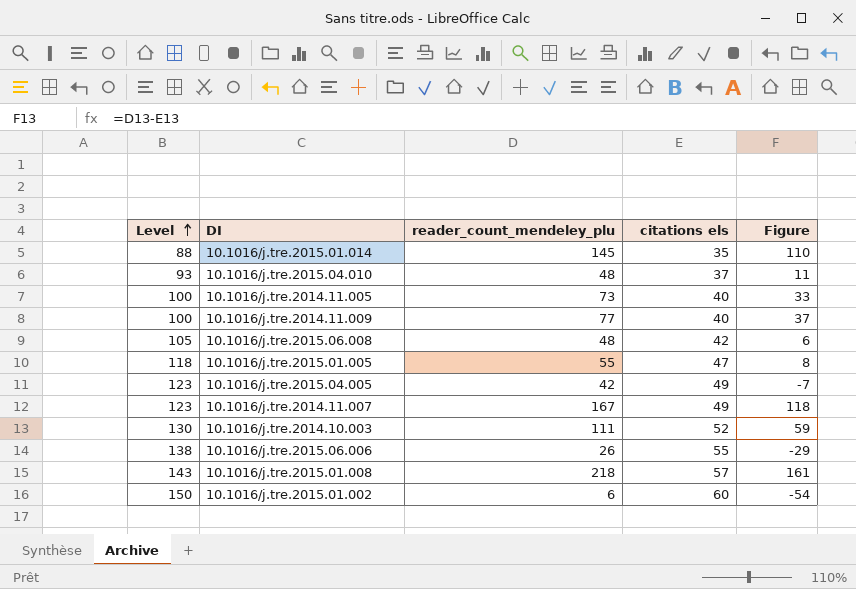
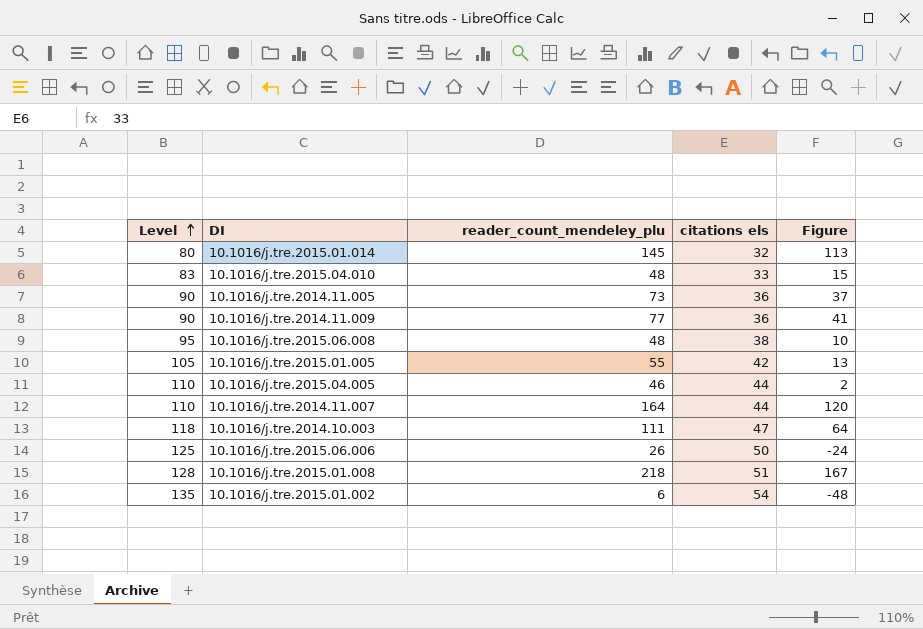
10.1016/j.tre.2015.01.014 | Level: 88 -> 80
10.1016/j.tre.2015.01.014 | citations els: 35 -> 32
10.1016/j.tre.2015.01.014 | Figure: 110 -> 113
10.1016/j.tre.2015.04.010 | Level: 93 -> 83
10.1016/j.tre.2015.04.010 | citations els: 37 -> 33
10.1016/j.tre.2015.04.010 | Figure: 11 -> 15
10.1016/j.tre.2014.11.005 | Level: 100 -> 90
10.1016/j.tre.2014.11.005 | citations els: 40 -> 36
10.1016/j.tre.2014.11.005 | Figure: 33 -> 37
10.1016/j.tre.2014.11.009 | Level: 100 -> 90
10.1016/j.tre.2014.11.009 | citations els: 40 -> 36
10.1016/j.tre.2014.11.009 | Figure: 37 -> 41
10.1016/j.tre.2015.06.008 | Level: 105 -> 95
10.1016/j.tre.2015.06.008 | citations els: 42 -> 38
10.1016/j.tre.2015.06.008 | Figure: 6 -> 10
10.1016/j.tre.2015.01.005 | Level: 118 -> 105
10.1016/j.tre.2015.01.005 | citations els: 47 -> 42
10.1016/j.tre.2015.01.005 | Figure: 8 -> 13
10.1016/j.tre.2015.04.005 | Level: 123 -> 110
10.1016/j.tre.2015.04.005 | reader_count_mendeley_plu: 42 -> 46
10.1016/j.tre.2015.04.005 | citations els: 49 -> 44
10.1016/j.tre.2015.04.005 | Figure: -7 -> 2
10.1016/j.tre.2014.11.007 | Level: 123 -> 110
10.1016/j.tre.2014.11.007 | reader_count_mendeley_plu: 167 -> 164
10.1016/j.tre.2014.11.007 | citations els: 49 -> 44
10.1016/j.tre.2014.11.007 | Figure: 118 -> 120
10.1016/j.tre.2014.10.003 | Level: 130 -> 118
10.1016/j.tre.2014.10.003 | citations els: 52 -> 47
10.1016/j.tre.2014.10.003 | Figure: 59 -> 64
10.1016/j.tre.2015.06.006 | Level: 138 -> 125
10.1016/j.tre.2015.06.006 | citations els: 55 -> 50
10.1016/j.tre.2015.06.006 | Figure: -29 -> -24
10.1016/j.tre.2015.01.008 | Level: 143 -> 128
10.1016/j.tre.2015.01.008 | citations els: 57 -> 51
10.1016/j.tre.2015.01.008 | Figure: 161 -> 167
10.1016/j.tre.2015.01.002 | Level: 150 -> 135
10.1016/j.tre.2015.01.002 | citations els: 60 -> 54
10.1016/j.tre.2015.01.002 | Figure: -54 -> -48

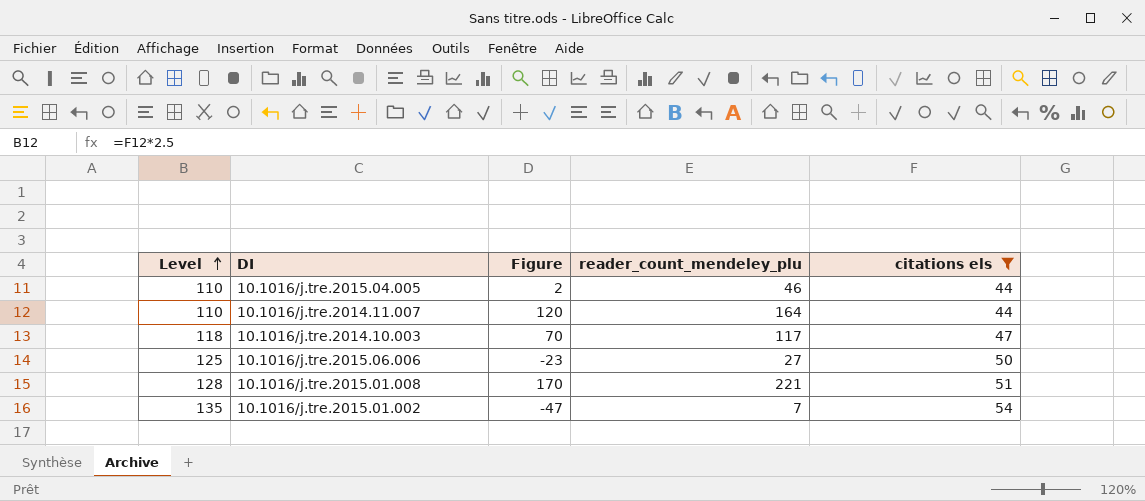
filter: none -> citations els >= 44
column Figure | position: 5 -> 3
10.1016/j.tre.2014.10.003 | Figure: 64 -> 70
10.1016/j.tre.2014.10.003 | reader_count_mendeley_plu: 111 -> 117
10.1016/j.tre.2015.06.006 | Figure: -24 -> -23
10.1016/j.tre.2015.06.006 | reader_count_mendeley_plu: 26 -> 27
10.1016/j.tre.2015.01.008 | Figure: 167 -> 170
10.1016/j.tre.2015.01.008 | reader_count_mendeley_plu: 218 -> 221
10.1016/j.tre.2015.01.002 | Figure: -48 -> -47
10.1016/j.tre.2015.01.002 | reader_count_mendeley_plu: 6 -> 7

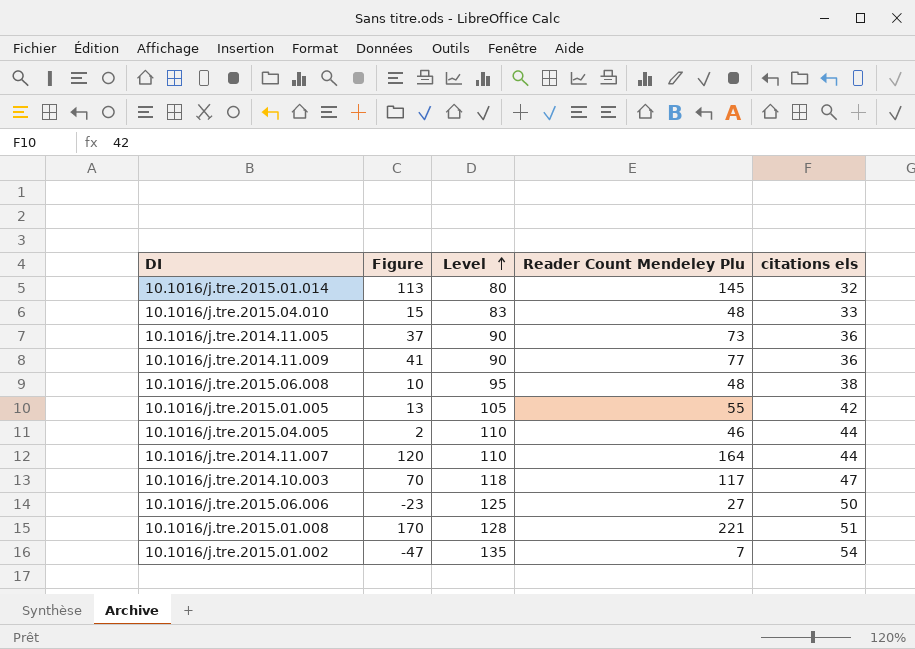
filter: citations els >= 44 -> none
column Level | position: 1 -> 3
column name: reader_count_mendeley_plu -> Reader Count Mendeley Plu

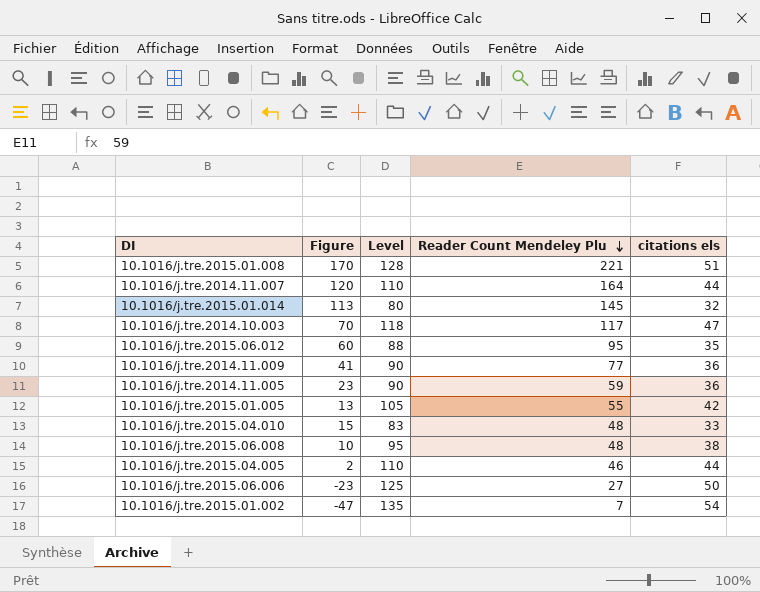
row order: Level ascending -> Reader Count Mendeley Plu descending
row 10.1016/j.tre.2015.06.012: none -> 60 | 88 | 95 | 35
10.1016/j.tre.2014.11.005 | Figure: 37 -> 23
10.1016/j.tre.2014.11.005 | Reader Count Mendeley Plu: 73 -> 59

